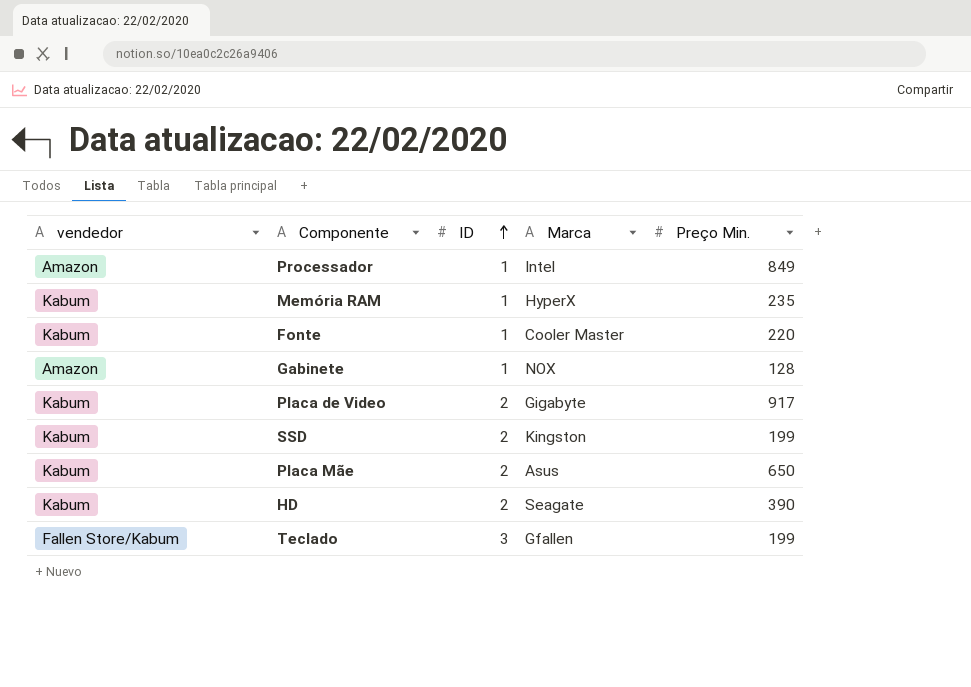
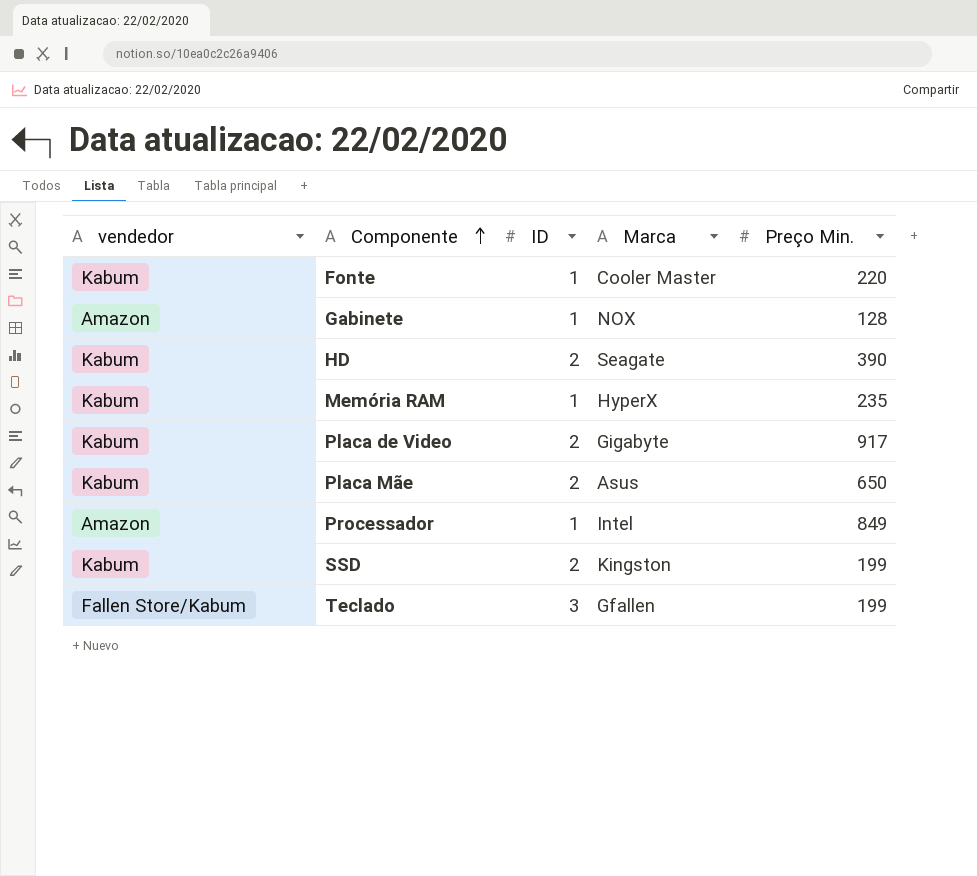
row order: ID ascending -> Componente ascending

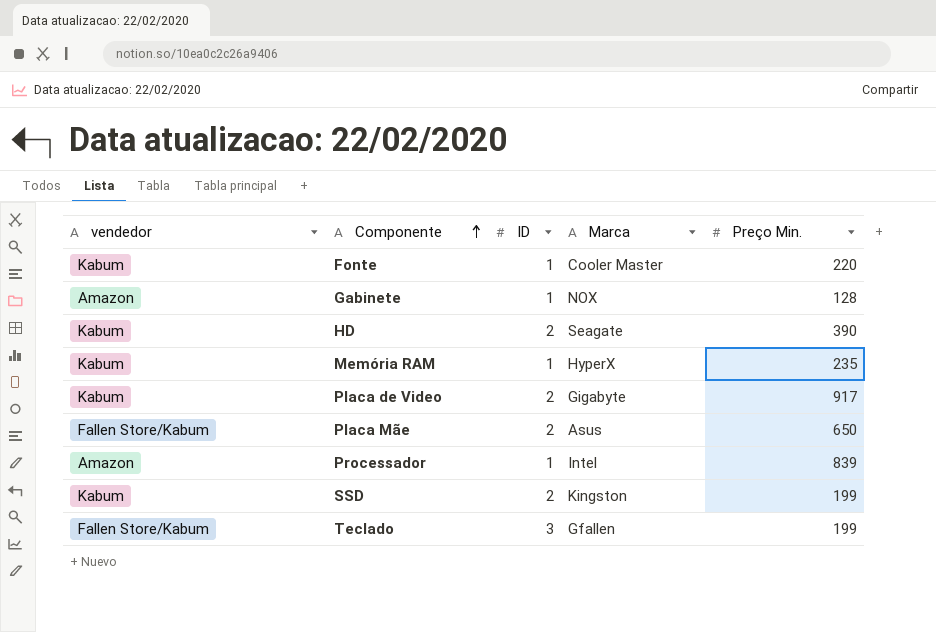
Placa Mãe | vendedor: Kabum -> Fallen Store/Kabum
Processador | Preço Min.: 849 -> 839

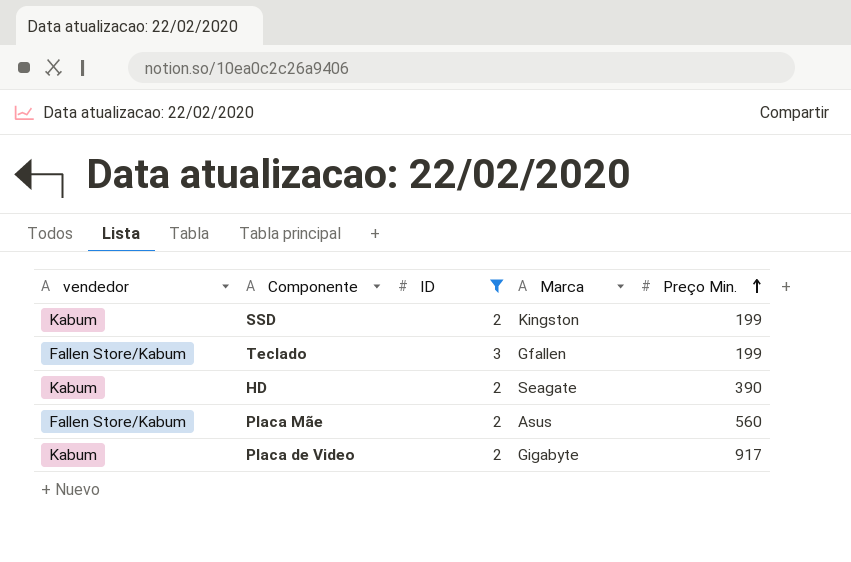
filter: none -> ID != 1
row order: Componente ascending -> Preço Min. ascending
Placa Mãe | Preço Min.: 650 -> 560

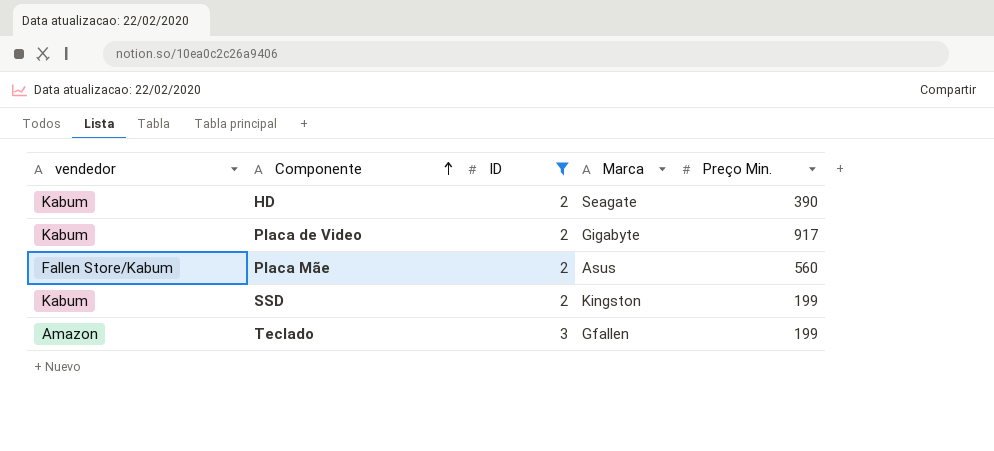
row order: Preço Min. ascending -> Componente ascending
Teclado | vendedor: Fallen Store/Kabum -> Amazon

